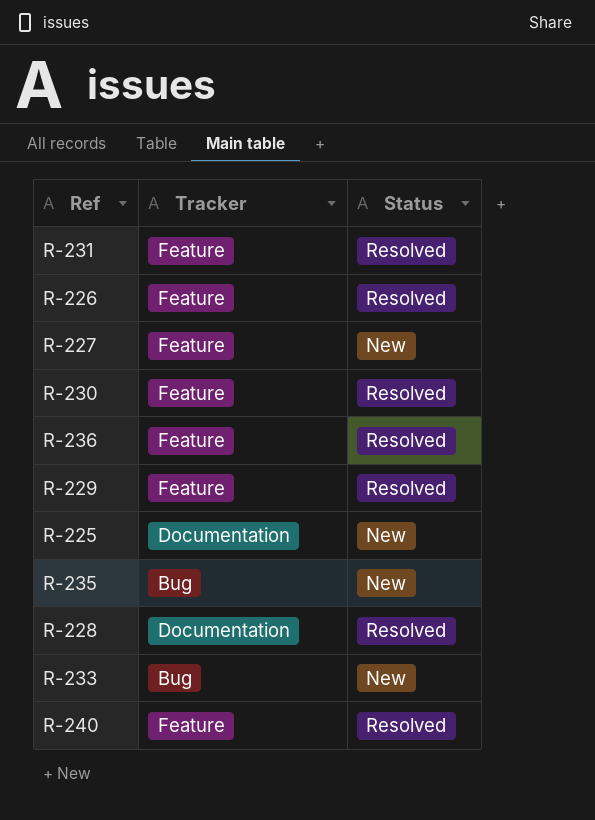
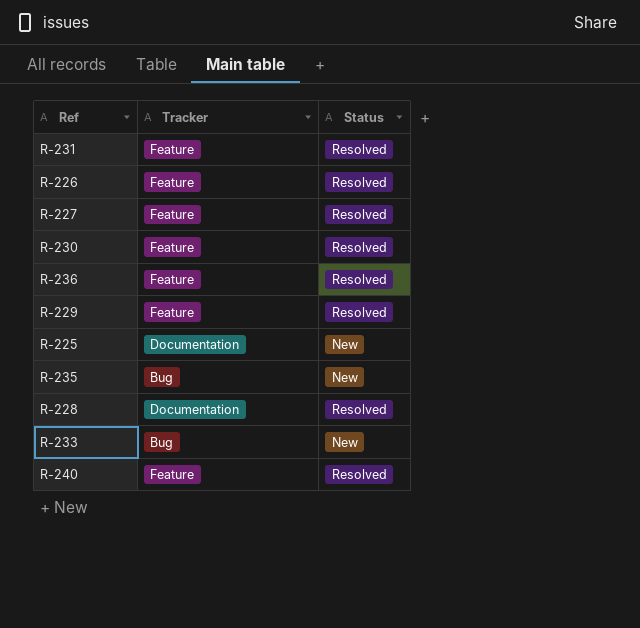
R-227 | Status: New -> Resolved

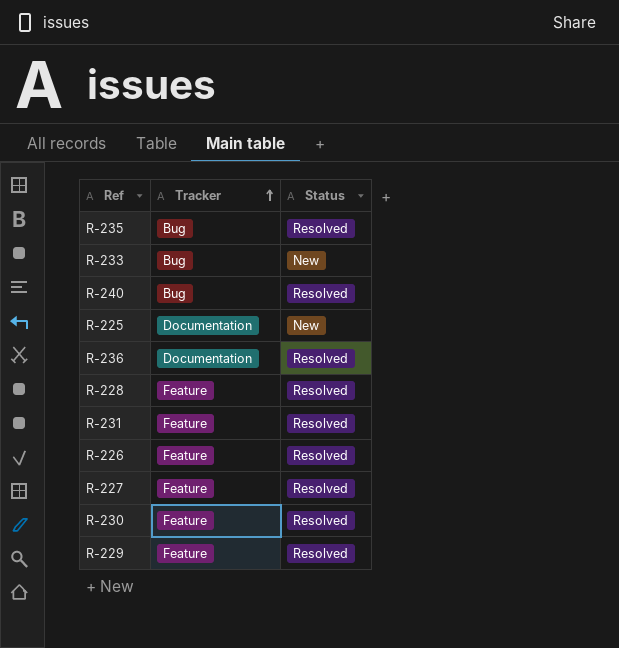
row order: none -> Tracker ascending
R-235 | Status: New -> Resolved
R-240 | Tracker: Feature -> Bug
R-236 | Tracker: Feature -> Documentation
R-228 | Tracker: Documentation -> Feature

